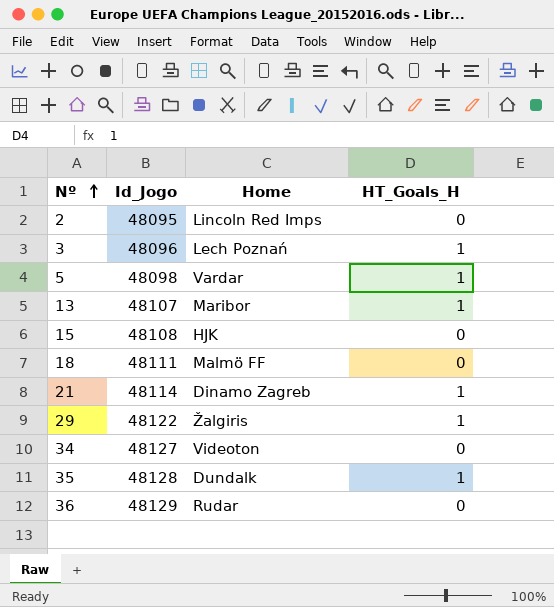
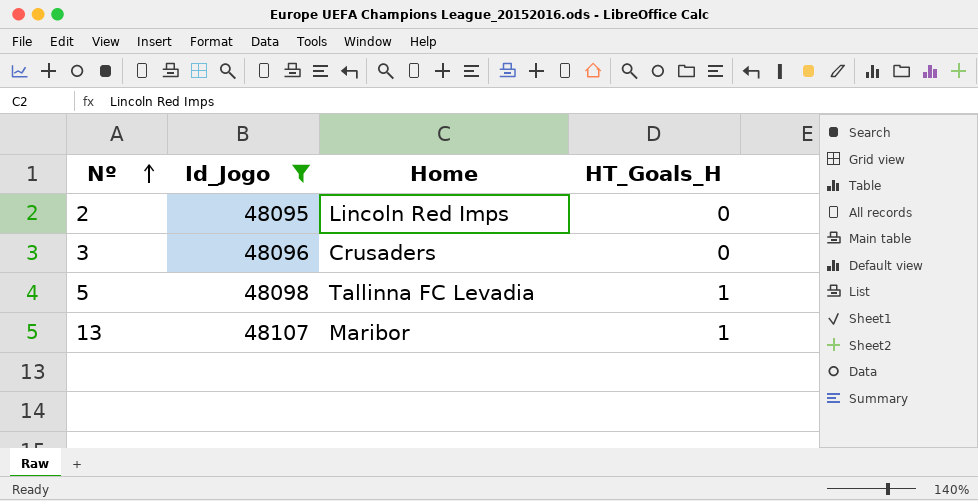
filter: none -> Id_Jogo <= 48107
3 | Home: Lech Poznań -> Crusaders
3 | HT_Goals_H: 1 -> 0
5 | Home: Vardar -> Tallinna FC Levadia

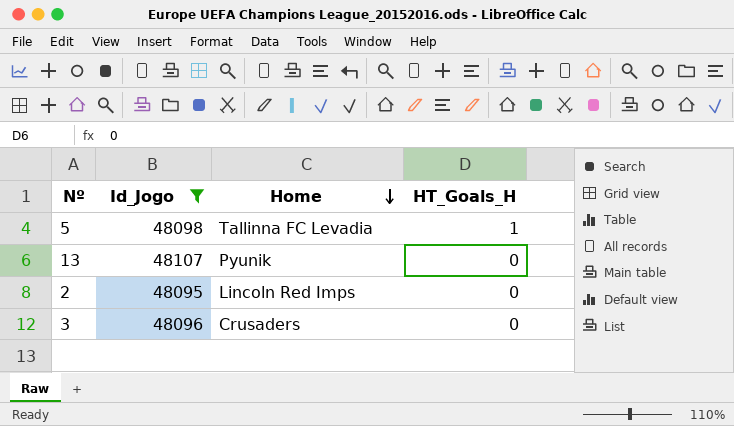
row order: Nº ascending -> Home descending
13 | Home: Maribor -> Pyunik
13 | HT_Goals_H: 1 -> 0

